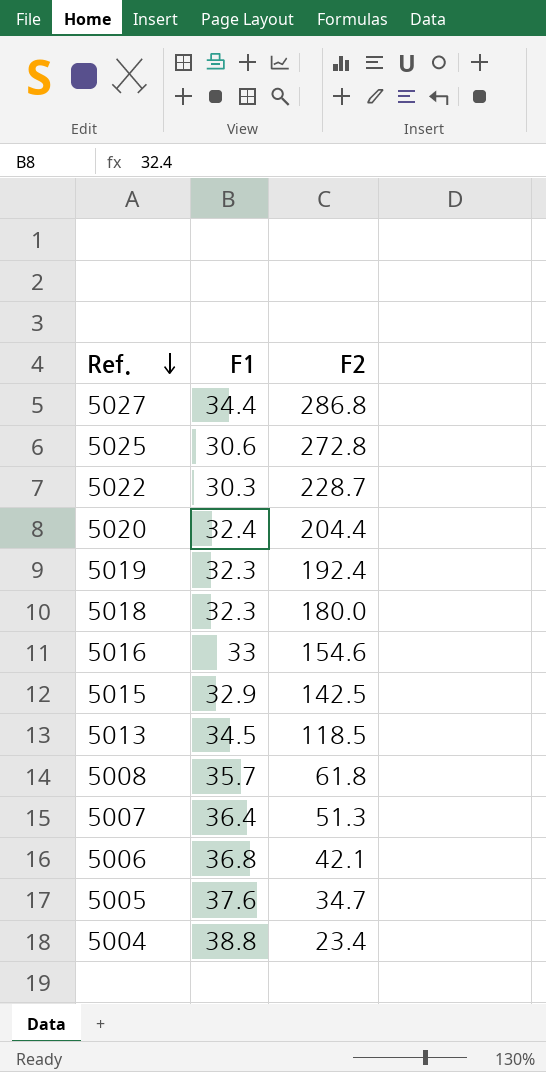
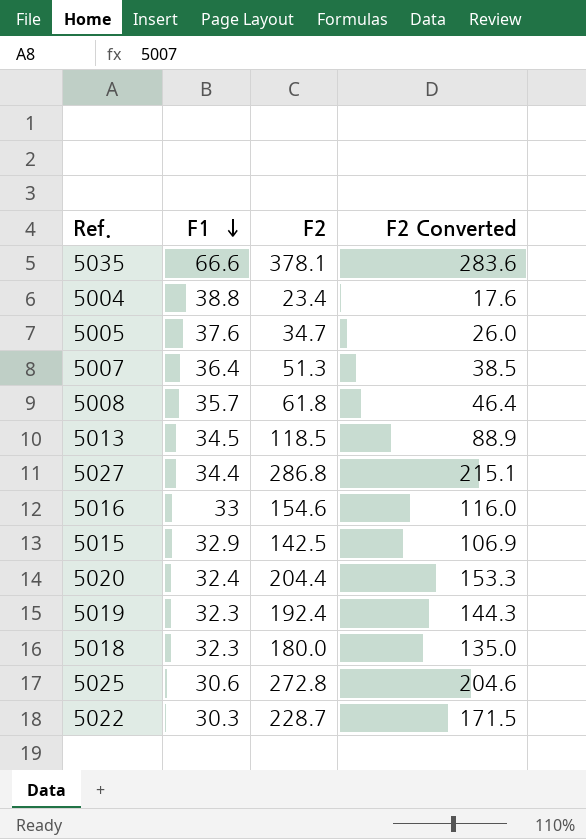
row order: Ref. descending -> F1 descending
column F2 Converted | formula: none -> [F2] * 0.75
row 5006: 36.8 | 42.1 -> none
row 5035: none -> 66.6 | 378.1 | 283.6

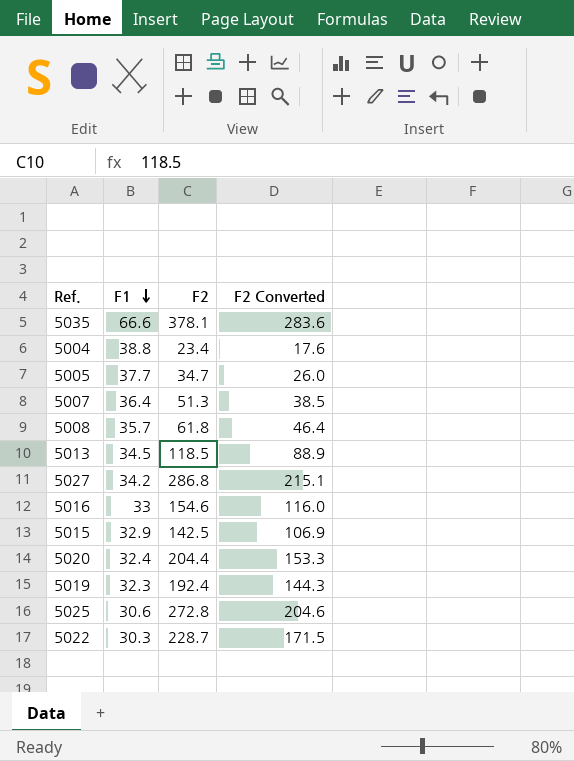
row 5018: 32.3 | 180.0 | 135.0 -> none
5005 | F1: 37.6 -> 37.7
5027 | F1: 34.4 -> 34.2

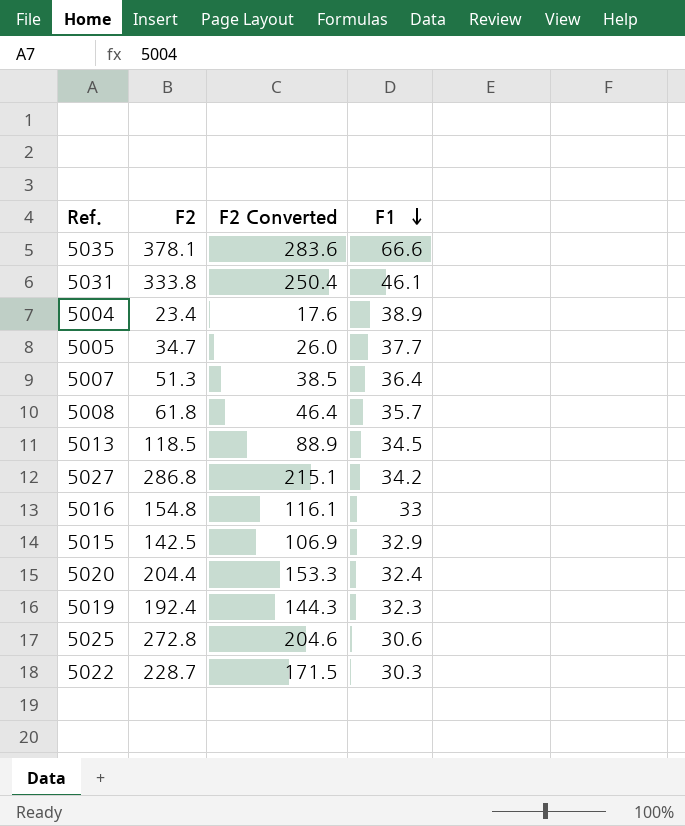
column F1 | position: 2 -> 4
row 5031: none -> 333.8 | 250.4 | 46.1
5004 | F1: 38.8 -> 38.9
5016 | F2: 154.6 -> 154.8
5016 | F2 Converted: 116.0 -> 116.1

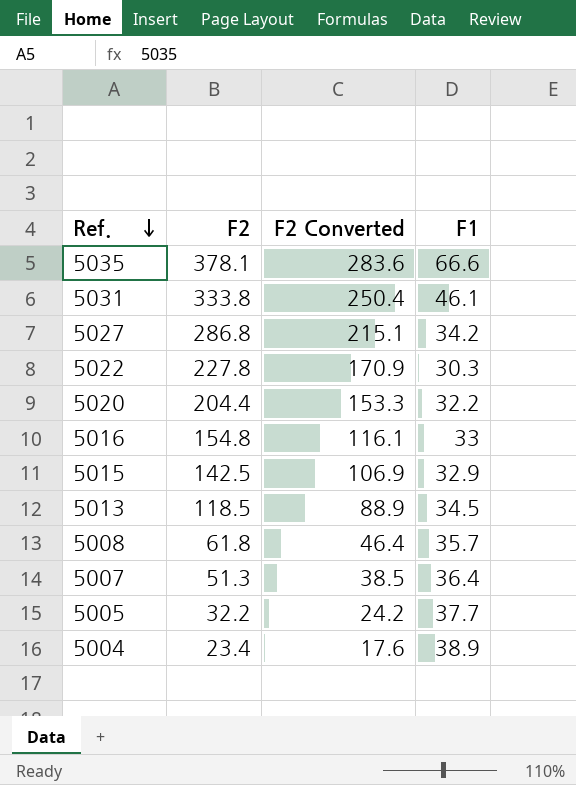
row order: F1 descending -> Ref. descending
row 5019: 192.4 | 144.3 | 32.3 -> none
row 5025: 272.8 | 204.6 | 30.6 -> none
5022 | F2: 228.7 -> 227.8
5022 | F2 Converted: 171.5 -> 170.9
5020 | F1: 32.4 -> 32.2
5005 | F2: 34.7 -> 32.2
5005 | F2 Converted: 26.0 -> 24.2

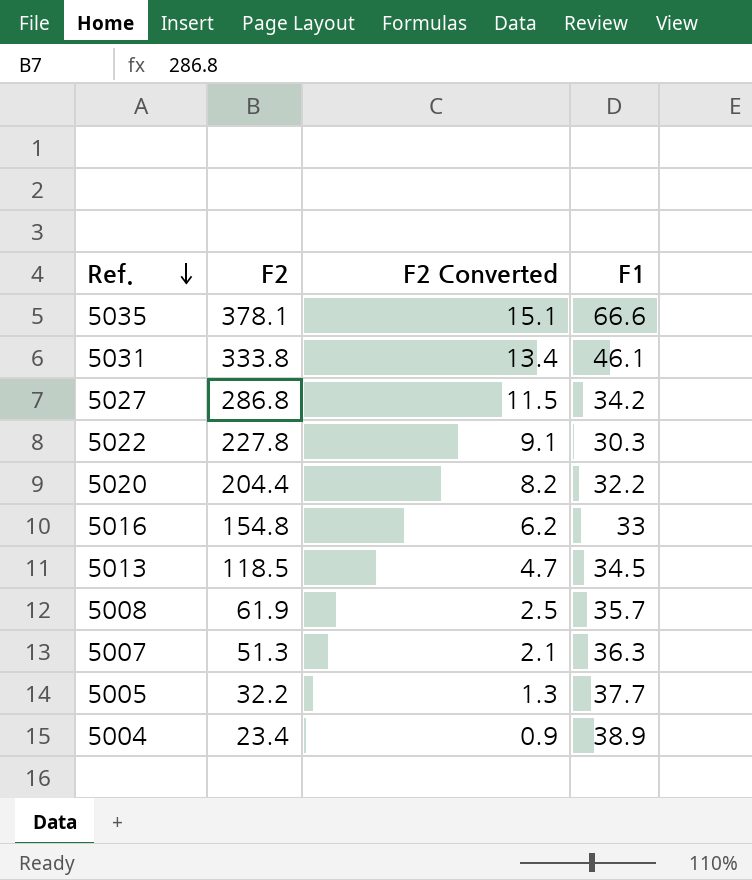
column F2 Converted | formula: [F2] * 0.75 -> [F2] * 0.04
row 5015: 142.5 | 106.9 | 32.9 -> none
5008 | F2: 61.8 -> 61.9
5007 | F1: 36.4 -> 36.3

